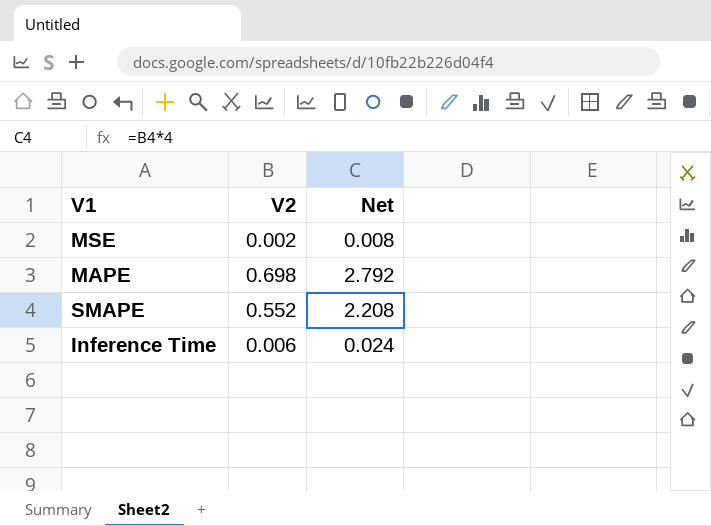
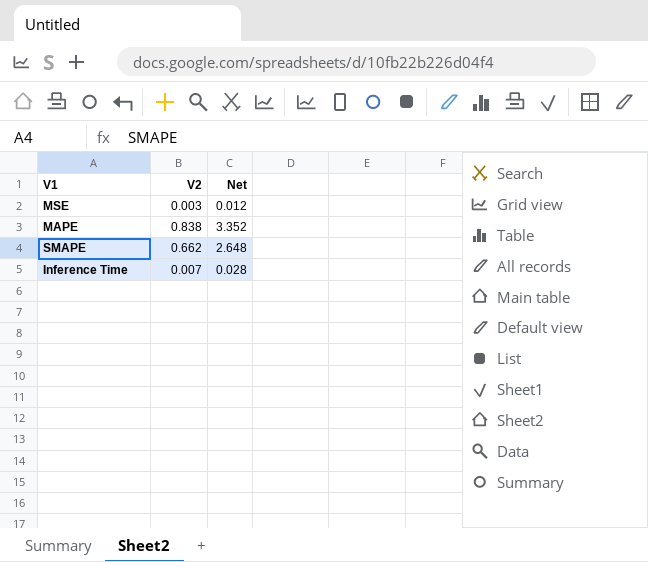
MSE | V2: 0.002 -> 0.003
MSE | Net: 0.008 -> 0.012
MAPE | V2: 0.698 -> 0.838
MAPE | Net: 2.792 -> 3.352
SMAPE | V2: 0.552 -> 0.662
SMAPE | Net: 2.208 -> 2.648
Inference Time | V2: 0.006 -> 0.007
Inference Time | Net: 0.024 -> 0.028

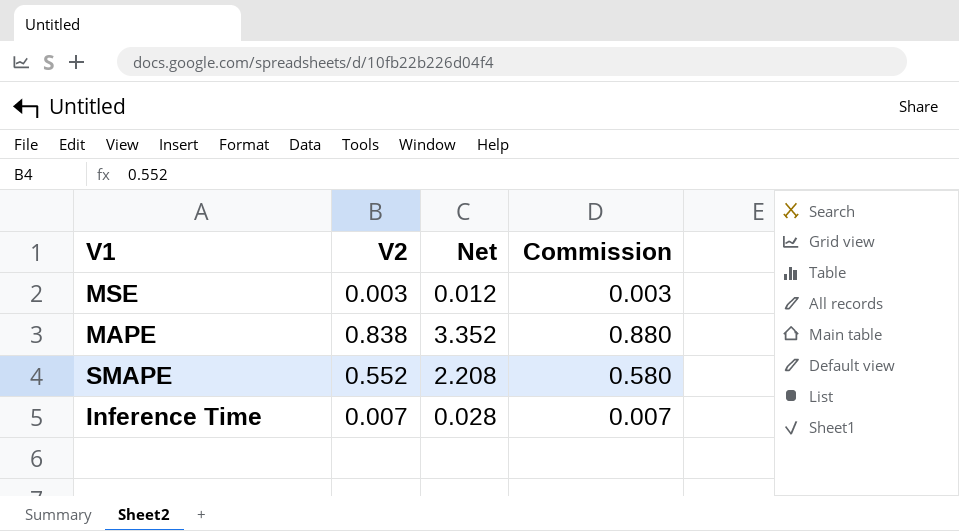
column Commission | formula: none -> [V2] * 1.05
SMAPE | V2: 0.662 -> 0.552
SMAPE | Net: 2.648 -> 2.208

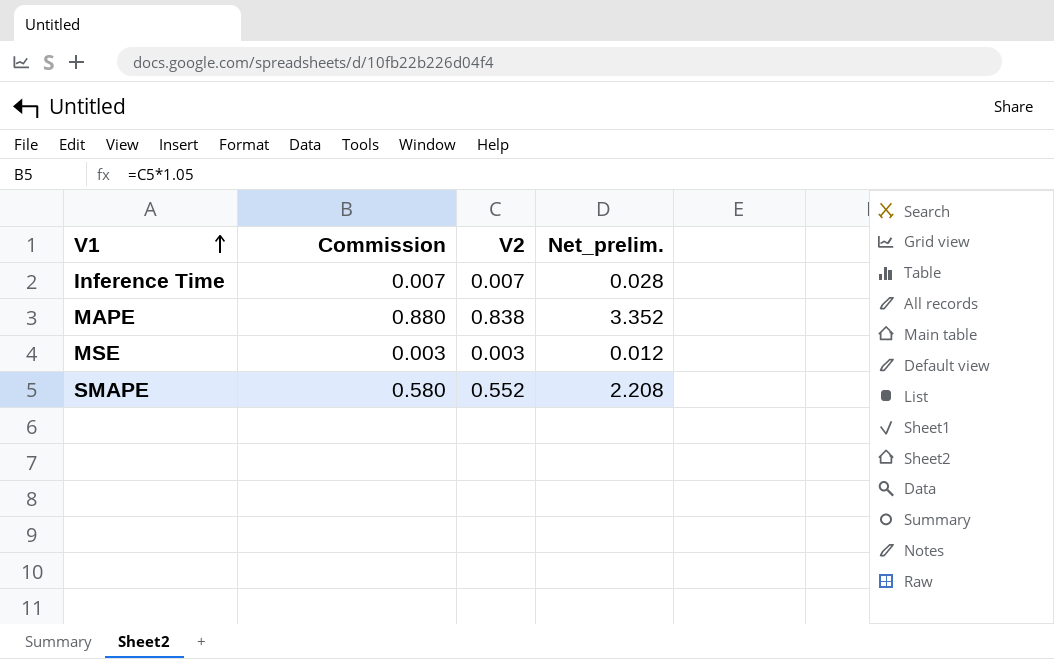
row order: none -> V1 ascending
column Commission | position: 4 -> 2
column name: Net -> Net_prelim.

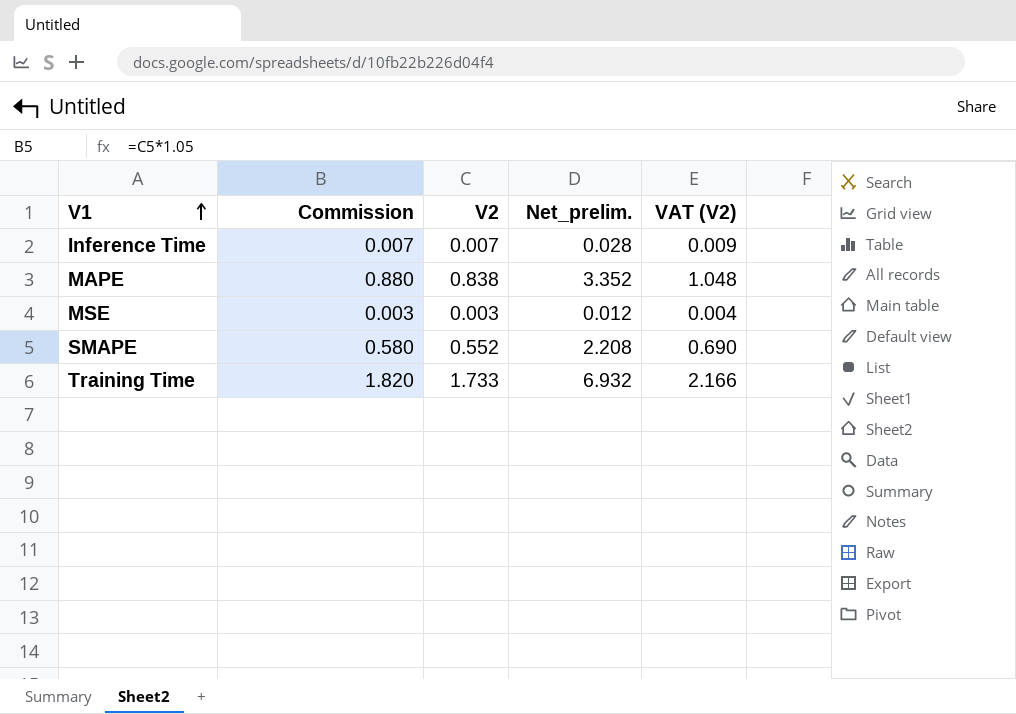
column VAT (V2) | formula: none -> [V2] * 1.25
row Training Time: none -> 1.820 | 1.733 | 6.932 | 2.166

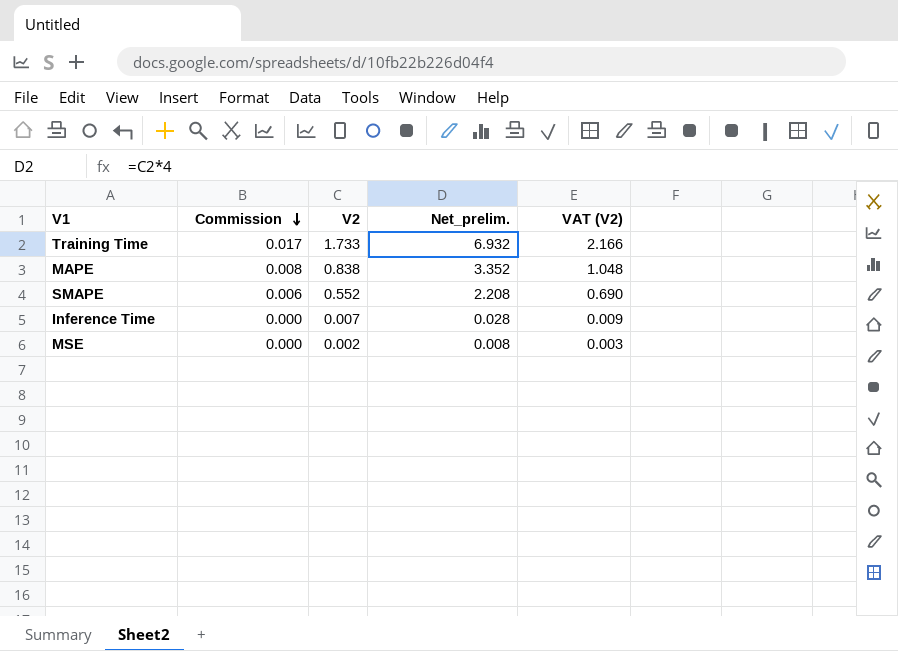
row order: V1 ascending -> Commission descending
column Commission | formula: [V2] * 1.05 -> [V2] * 0.01
MSE | V2: 0.003 -> 0.002
MSE | Net_prelim.: 0.012 -> 0.008
MSE | VAT (V2): 0.004 -> 0.003

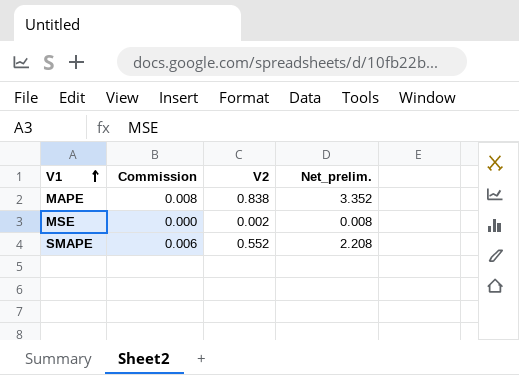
row order: Commission descending -> V1 ascending
column VAT (V2) | formula: [V2] * 1.25 -> none
row Training Time: 0.017 | 1.733 | 6.932 | 2.166 -> none
row Inference Time: 0.000 | 0.007 | 0.028 | 0.009 -> none

